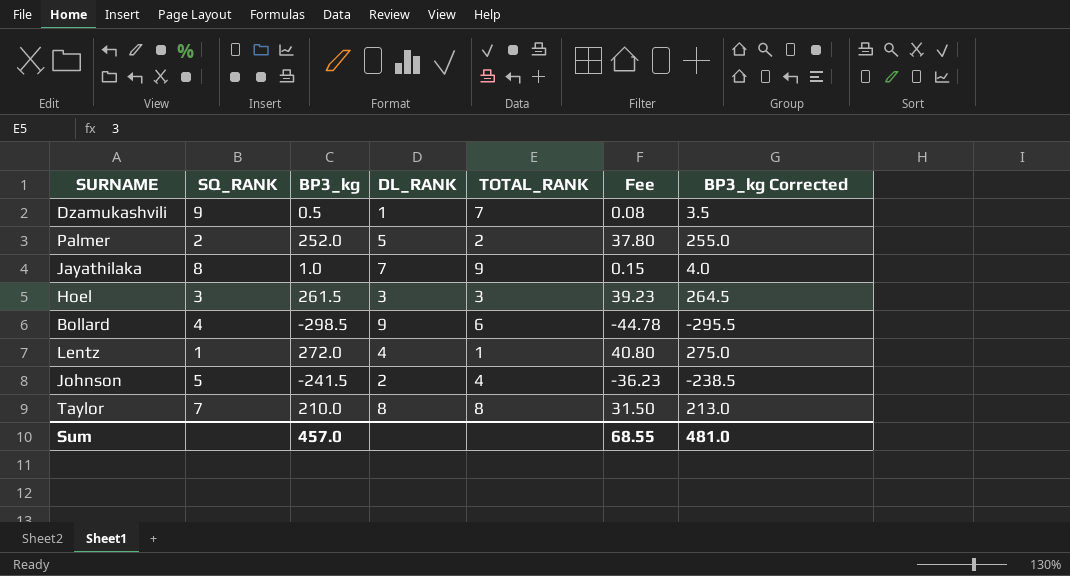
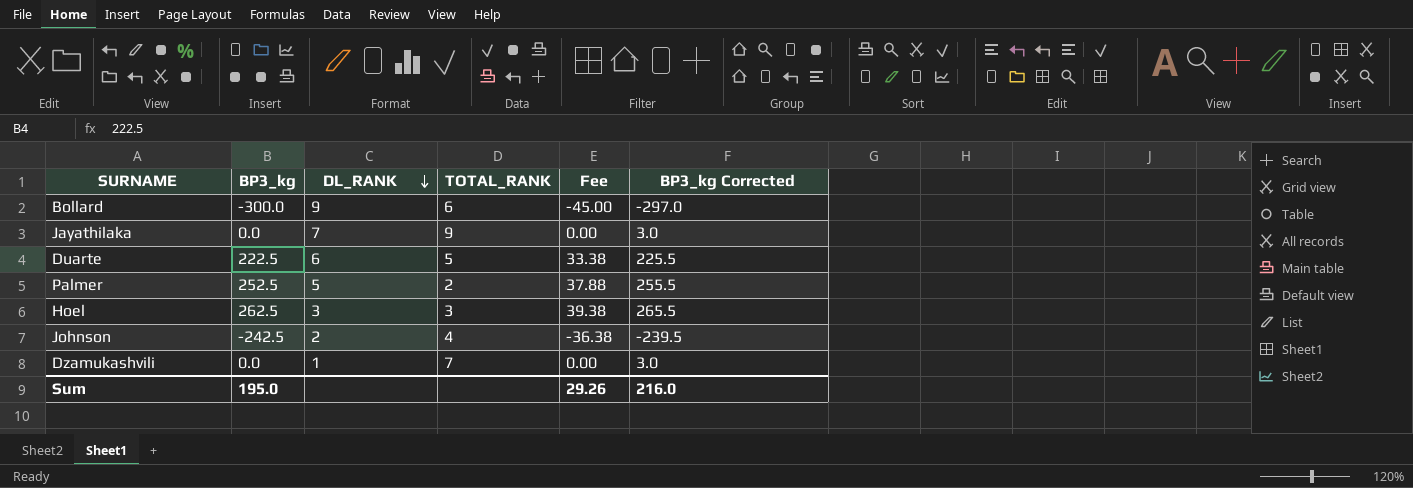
row order: none -> DL_RANK descending
column SQ_RANK | position: 2 -> none
row Lentz: 1 | 272.0 | 4 | 1 | 40.80 | 275.0 -> none
row Taylor: 7 | 210.0 | 8 | 8 | 31.50 | 213.0 -> none
Bollard | BP3_kg: -298.5 -> -300.0
Bollard | Fee: -44.78 -> -45.00
Bollard | BP3_kg Corrected: -295.5 -> -297.0
Jayathilaka | BP3_kg: 1.0 -> 0.0
Jayathilaka | Fee: 0.15 -> 0.00
Jayathilaka | BP3_kg Corrected: 4.0 -> 3.0
row Duarte: none -> 222.5 | 6 | 5 | 33.38 | 225.5
Palmer | BP3_kg: 252.0 -> 252.5
Palmer | Fee: 37.80 -> 37.88
Palmer | BP3_kg Corrected: 255.0 -> 255.5
Hoel | BP3_kg: 261.5 -> 262.5
Hoel | Fee: 39.23 -> 39.38
Hoel | BP3_kg Corrected: 264.5 -> 265.5
Johnson | BP3_kg: -241.5 -> -242.5
Johnson | Fee: -36.23 -> -36.38
Johnson | BP3_kg Corrected: -238.5 -> -239.5
Dzamukashvili | BP3_kg: 0.5 -> 0.0
Dzamukashvili | Fee: 0.08 -> 0.00
Dzamukashvili | BP3_kg Corrected: 3.5 -> 3.0
Sum | BP3_kg: 457.0 -> 195.0
Sum | Fee: 68.55 -> 29.26
Sum | BP3_kg Corrected: 481.0 -> 216.0

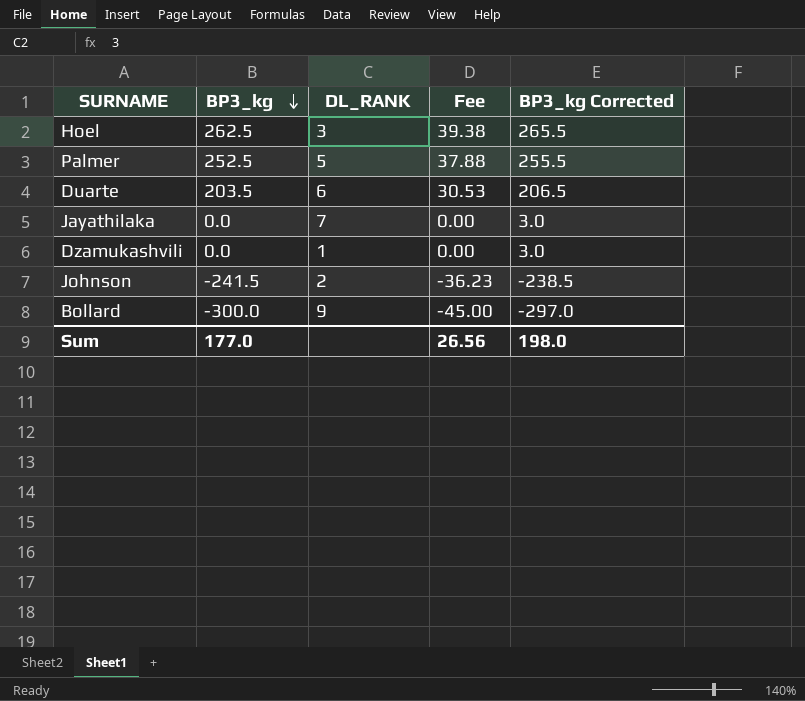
row order: DL_RANK descending -> BP3_kg descending
column TOTAL_RANK | position: 4 -> none
Duarte | BP3_kg: 222.5 -> 203.5
Duarte | Fee: 33.38 -> 30.53
Duarte | BP3_kg Corrected: 225.5 -> 206.5
Johnson | BP3_kg: -242.5 -> -241.5
Johnson | Fee: -36.38 -> -36.23
Johnson | BP3_kg Corrected: -239.5 -> -238.5
Sum | BP3_kg: 195.0 -> 177.0
Sum | Fee: 29.26 -> 26.56
Sum | BP3_kg Corrected: 216.0 -> 198.0

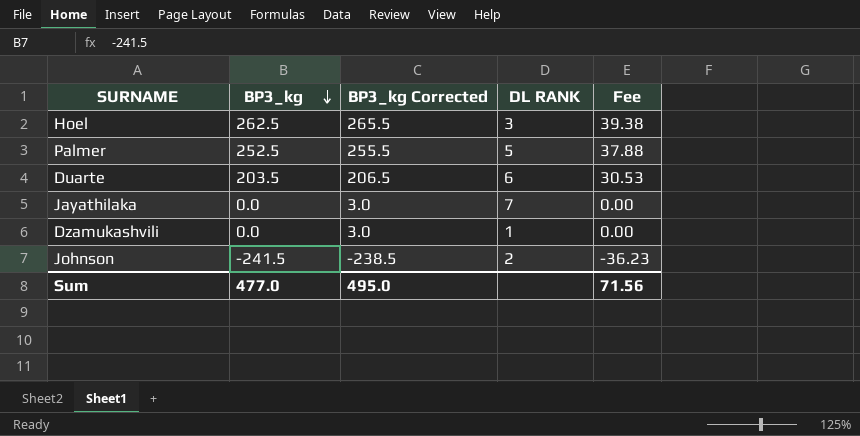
column BP3_kg Corrected | position: 5 -> 3
column name: DL_RANK -> DL RANK
row Bollard: -300.0 | 9 | -45.00 | -297.0 -> none
Sum | BP3_kg: 177.0 -> 477.0
Sum | BP3_kg Corrected: 198.0 -> 495.0
Sum | Fee: 26.56 -> 71.56

